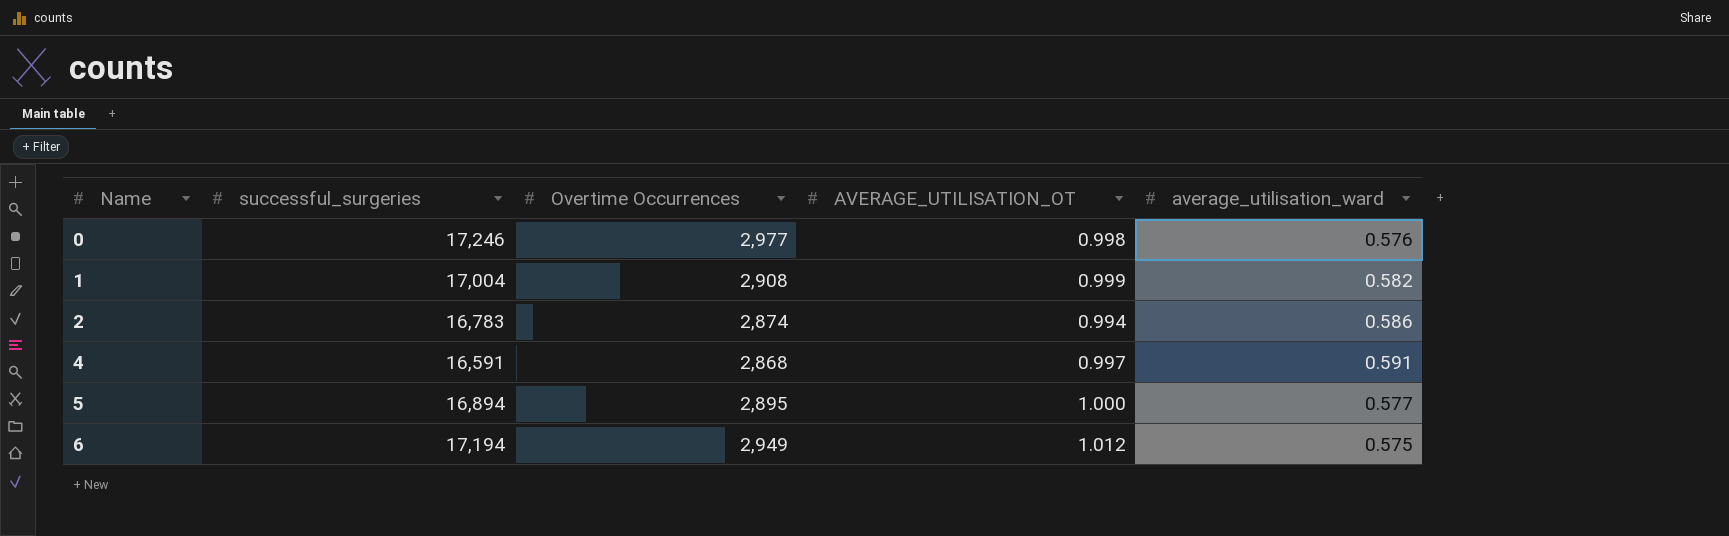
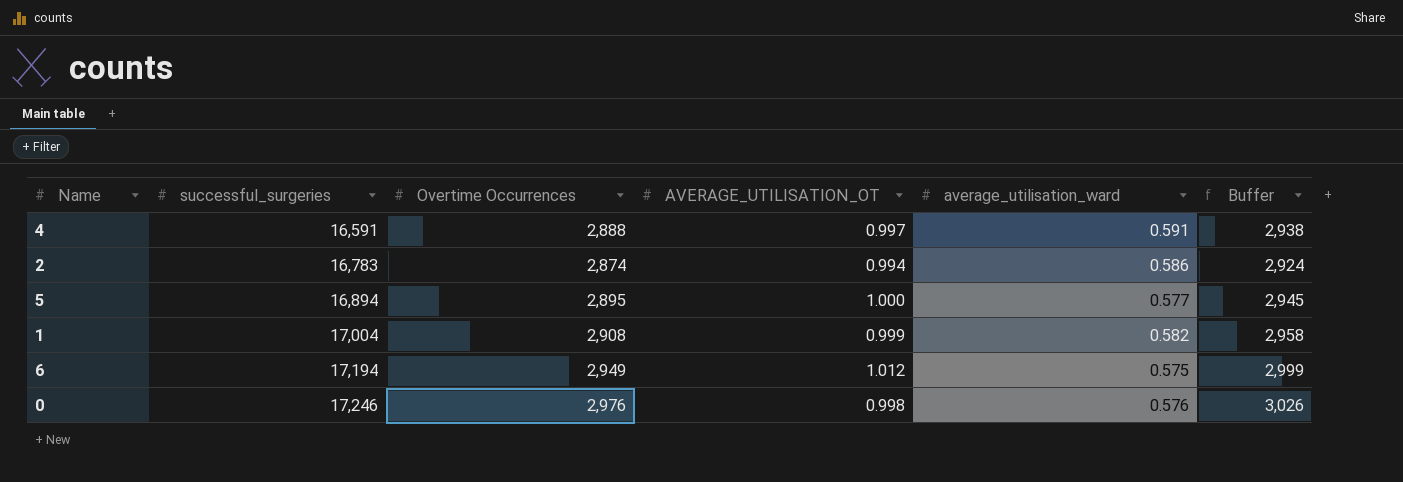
row order: Name ascending -> successful_surgeries ascending
column Buffer | formula: none -> [Overtime Occurrences] + 50
4 | Overtime Occurrences: 2,868 -> 2,888
0 | Overtime Occurrences: 2,977 -> 2,976

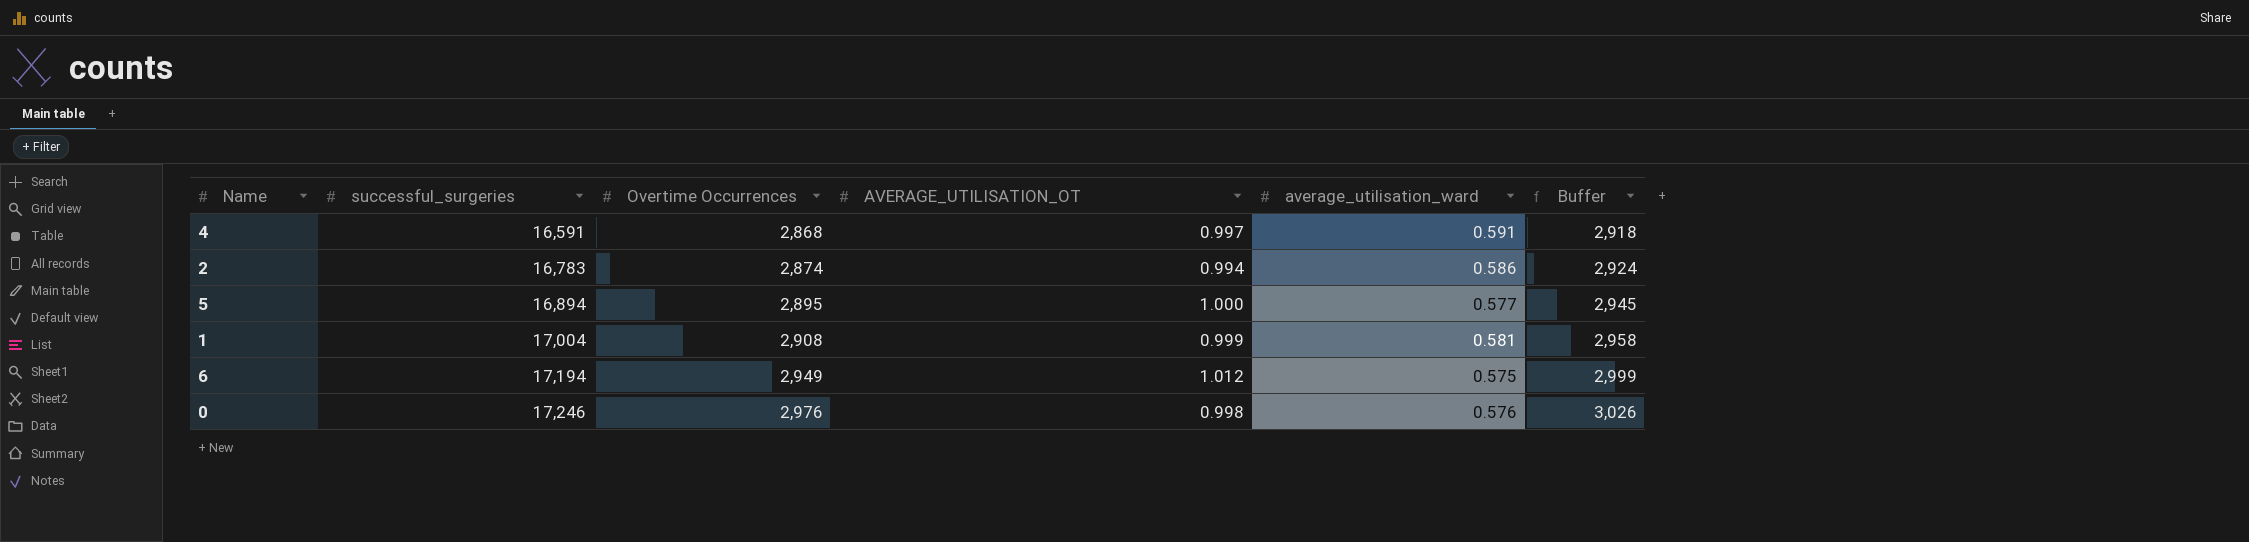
4 | Overtime Occurrences: 2,888 -> 2,868
4 | Buffer: 2,938 -> 2,918
1 | average_utilisation_ward: 0.582 -> 0.581

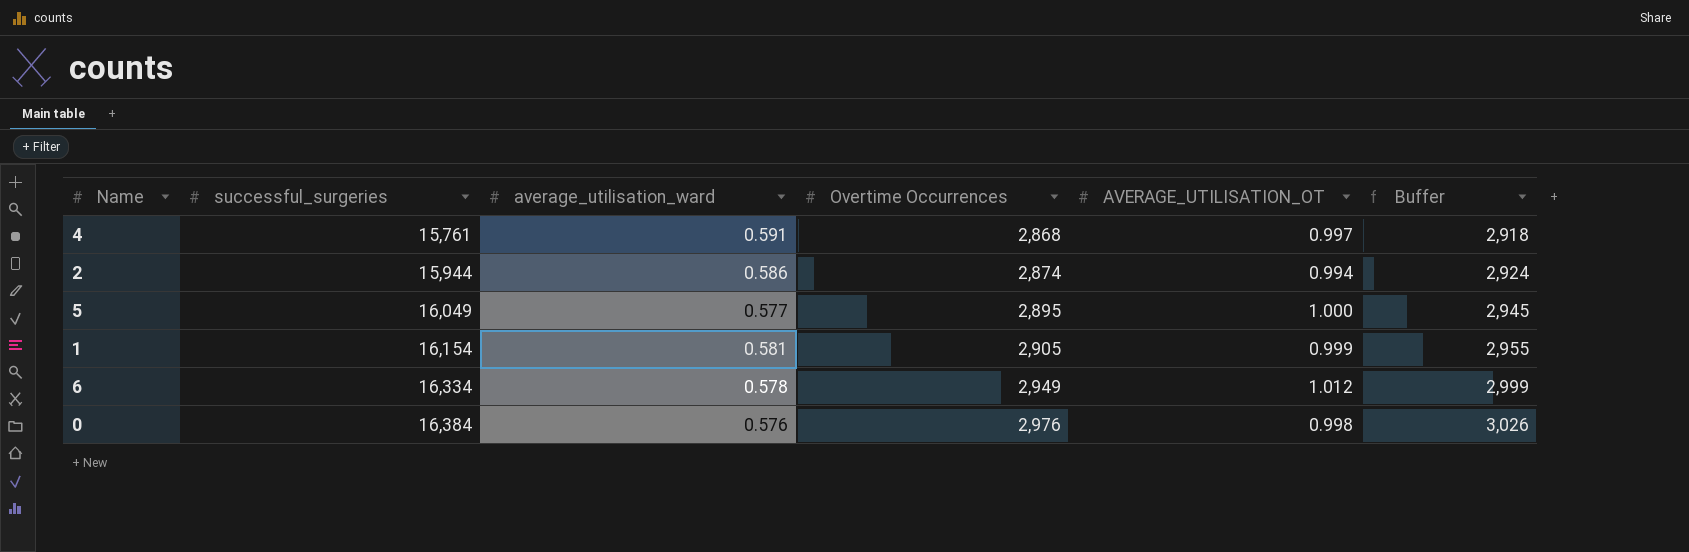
column average_utilisation_ward | position: 5 -> 3
4 | successful_surgeries: 16,591 -> 15,761
2 | successful_surgeries: 16,783 -> 15,944
5 | successful_surgeries: 16,894 -> 16,049
1 | successful_surgeries: 17,004 -> 16,154
1 | Overtime Occurrences: 2,908 -> 2,905
1 | Buffer: 2,958 -> 2,955
6 | successful_surgeries: 17,194 -> 16,334
6 | average_utilisation_ward: 0.575 -> 0.578
0 | successful_surgeries: 17,246 -> 16,384

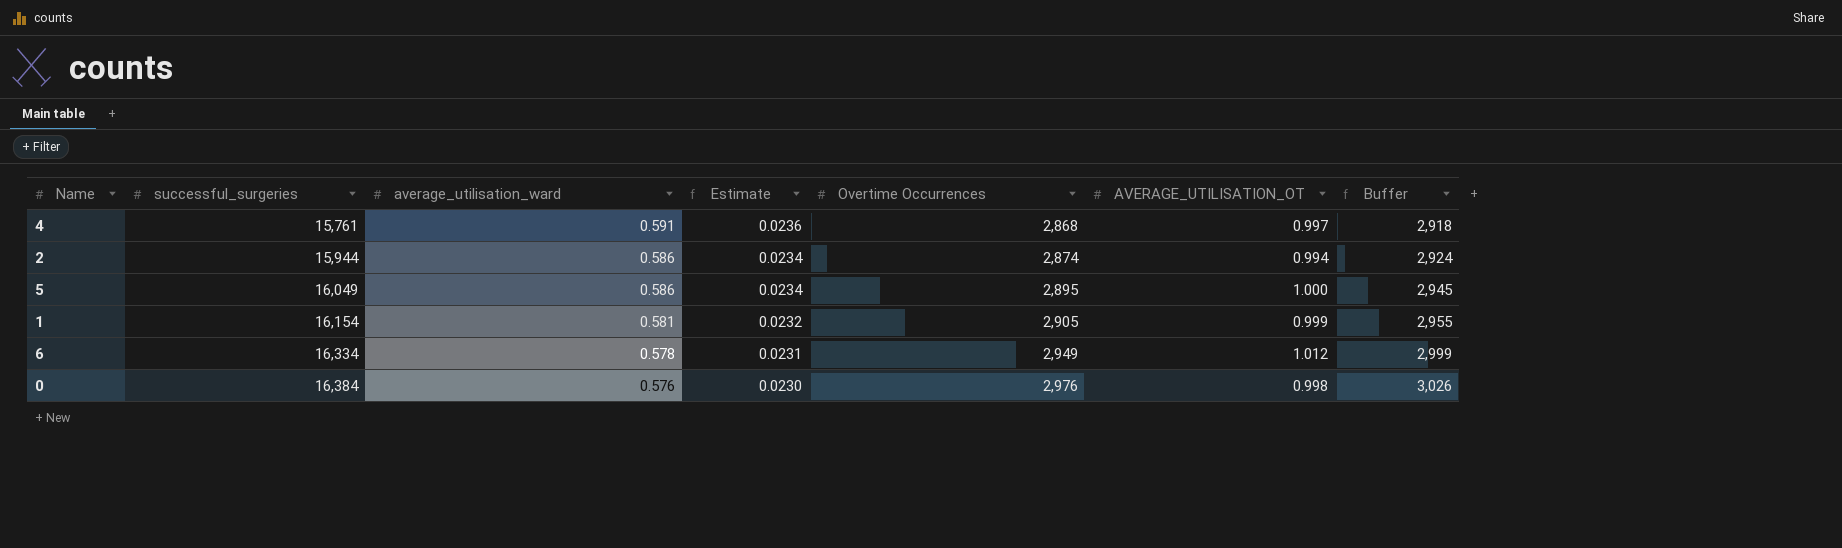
column Estimate | formula: none -> [average_utilisation_ward] * 0.04
5 | average_utilisation_ward: 0.577 -> 0.586

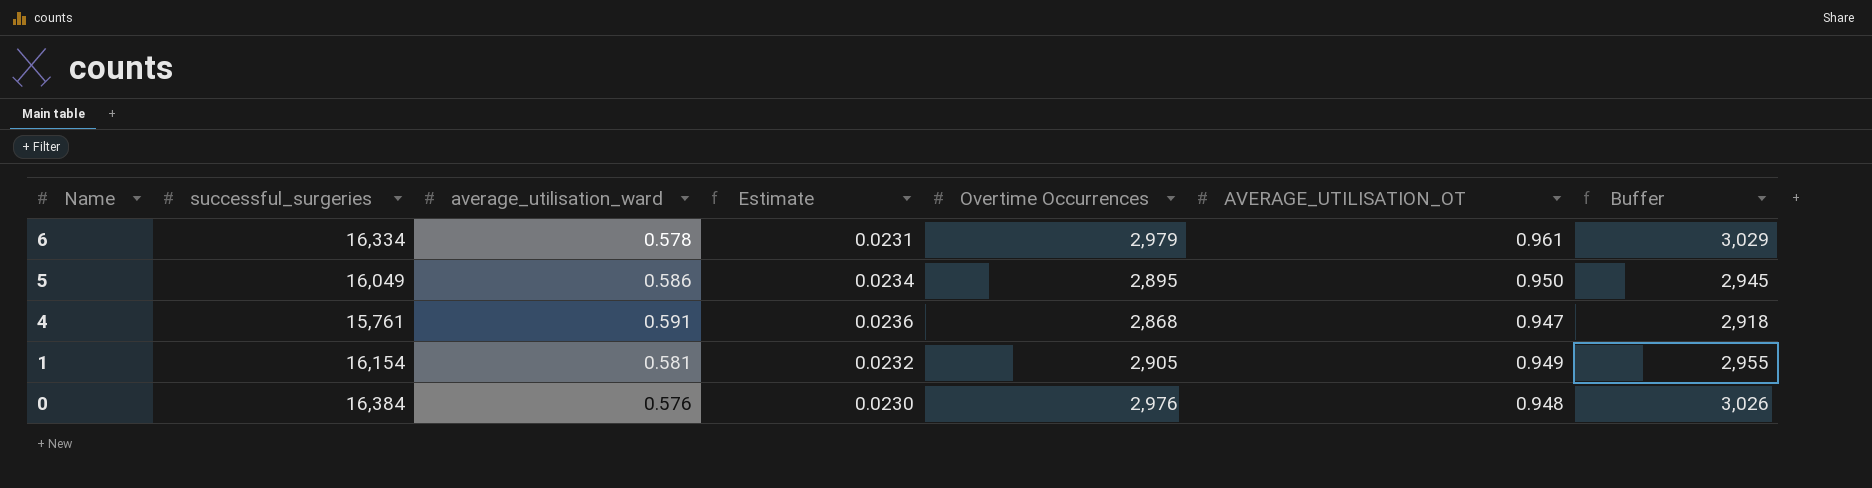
row order: successful_surgeries ascending -> Name descending
row 2: 15,944 | 0.586 | 0.0234 | 2,874 | 0.994 | 2,924 -> none
6 | Overtime Occurrences: 2,949 -> 2,979
6 | AVERAGE_UTILISATION_OT: 1.012 -> 0.961
6 | Buffer: 2,999 -> 3,029
5 | AVERAGE_UTILISATION_OT: 1.000 -> 0.950
4 | AVERAGE_UTILISATION_OT: 0.997 -> 0.947
1 | AVERAGE_UTILISATION_OT: 0.999 -> 0.949
0 | AVERAGE_UTILISATION_OT: 0.998 -> 0.948

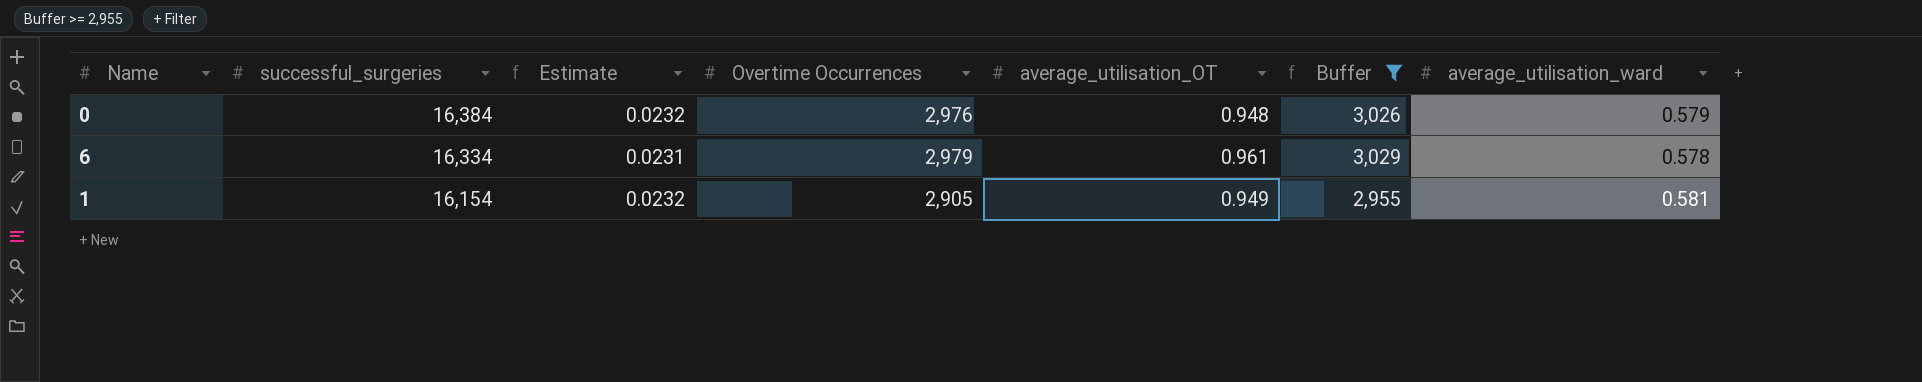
filter: none -> Buffer >= 2,955
row order: Name descending -> successful_surgeries descending
column name: AVERAGE_UTILISATION_OT -> average_utilisation_OT
column average_utilisation_ward | position: 3 -> 7
0 | Estimate: 0.0230 -> 0.0232
0 | average_utilisation_ward: 0.576 -> 0.579

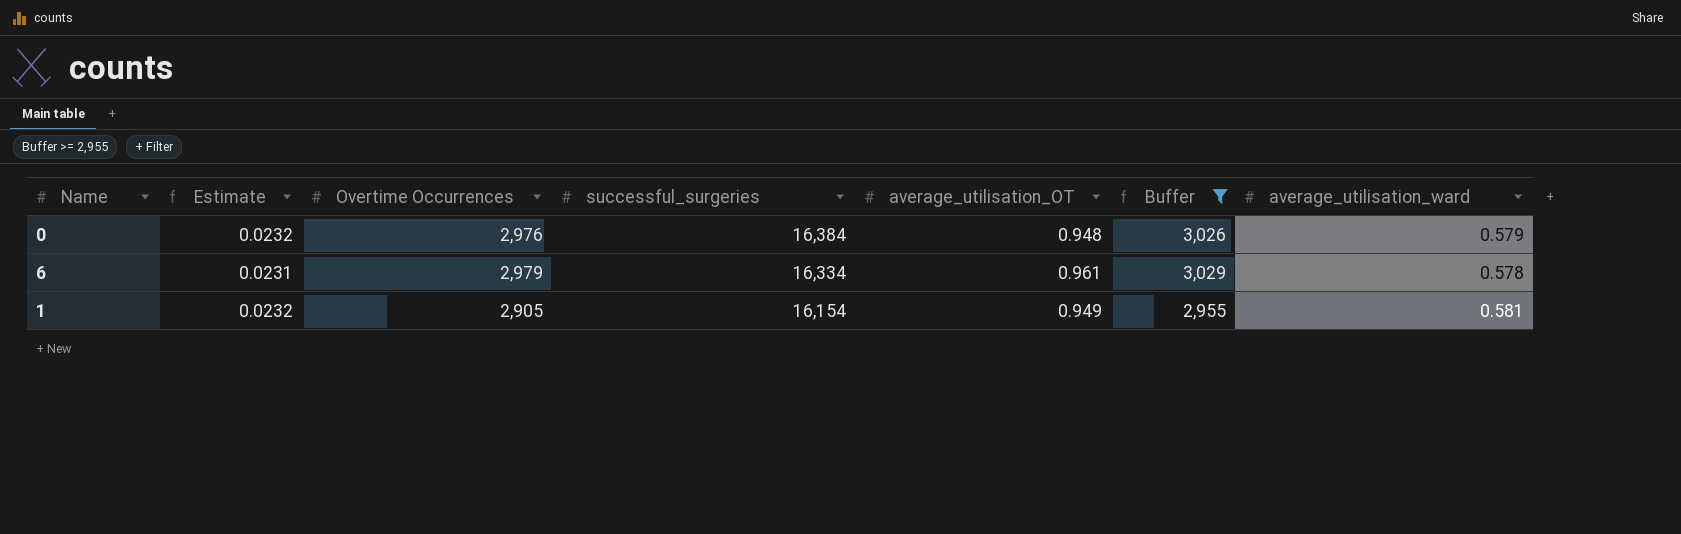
column successful_surgeries | position: 2 -> 4

